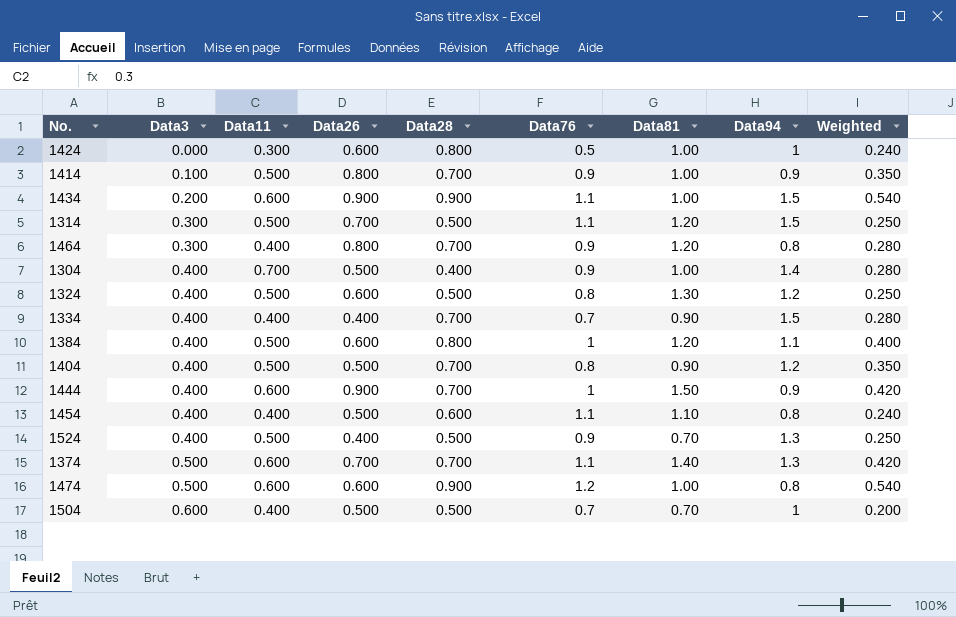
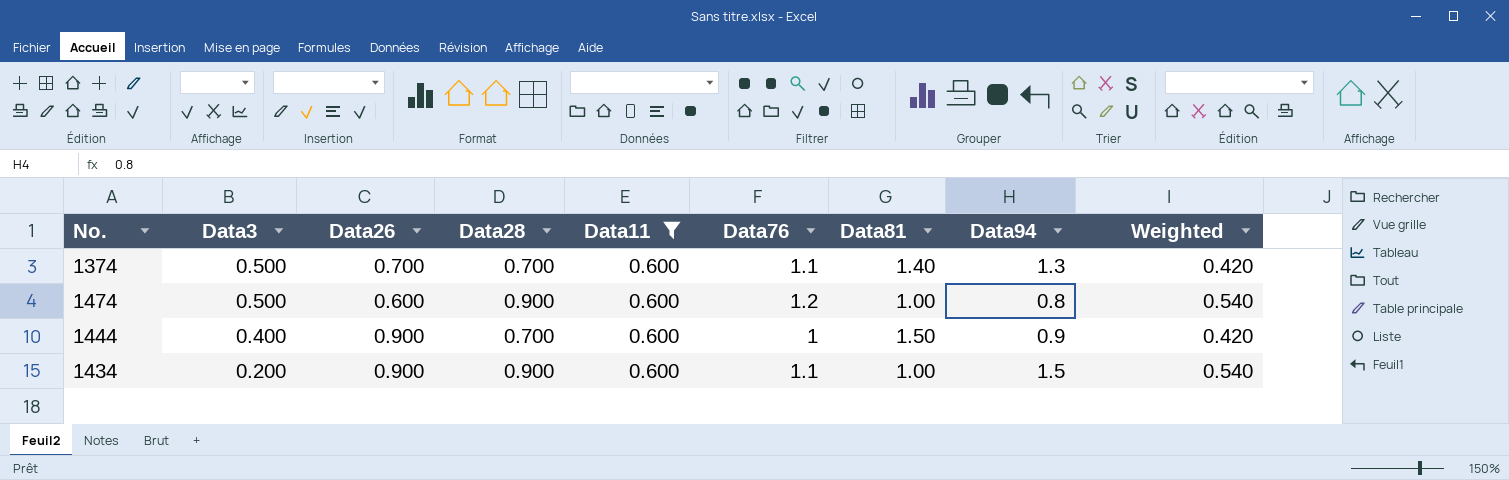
filter: none -> Data11 = 0.600
row order: Data3 ascending -> Data3 descending
column Data11 | position: 3 -> 5

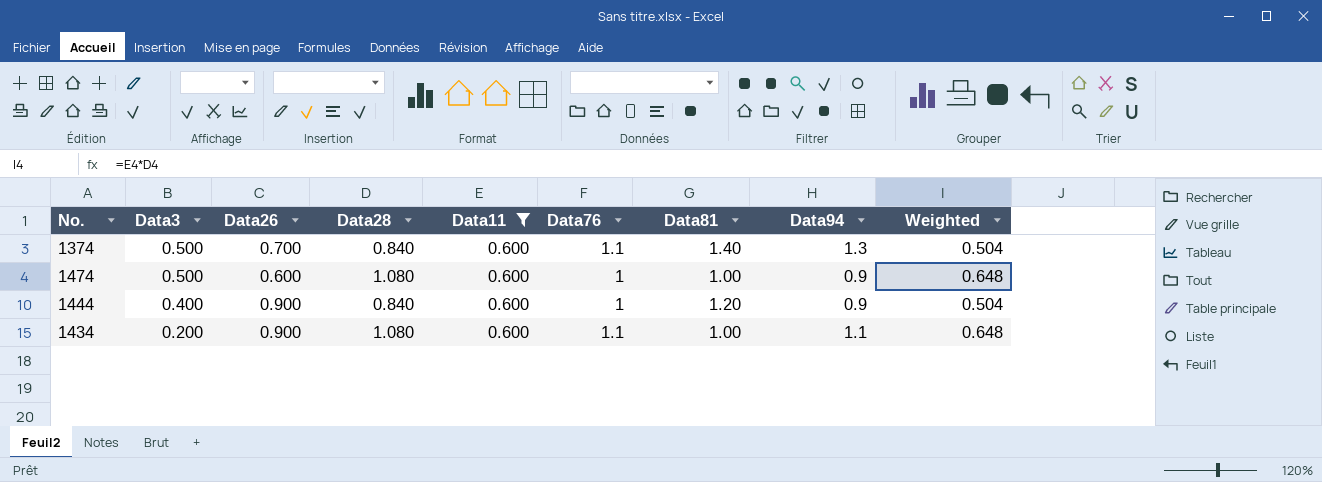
1374 | Data28: 0.700 -> 0.840
1374 | Weighted: 0.420 -> 0.504
1474 | Data28: 0.900 -> 1.080
1474 | Data76: 1.2 -> 1
1474 | Data94: 0.8 -> 0.9
1474 | Weighted: 0.540 -> 0.648
1444 | Data28: 0.700 -> 0.840
1444 | Data81: 1.50 -> 1.20
1444 | Weighted: 0.420 -> 0.504
1434 | Data28: 0.900 -> 1.080
1434 | Data94: 1.5 -> 1.1
1434 | Weighted: 0.540 -> 0.648

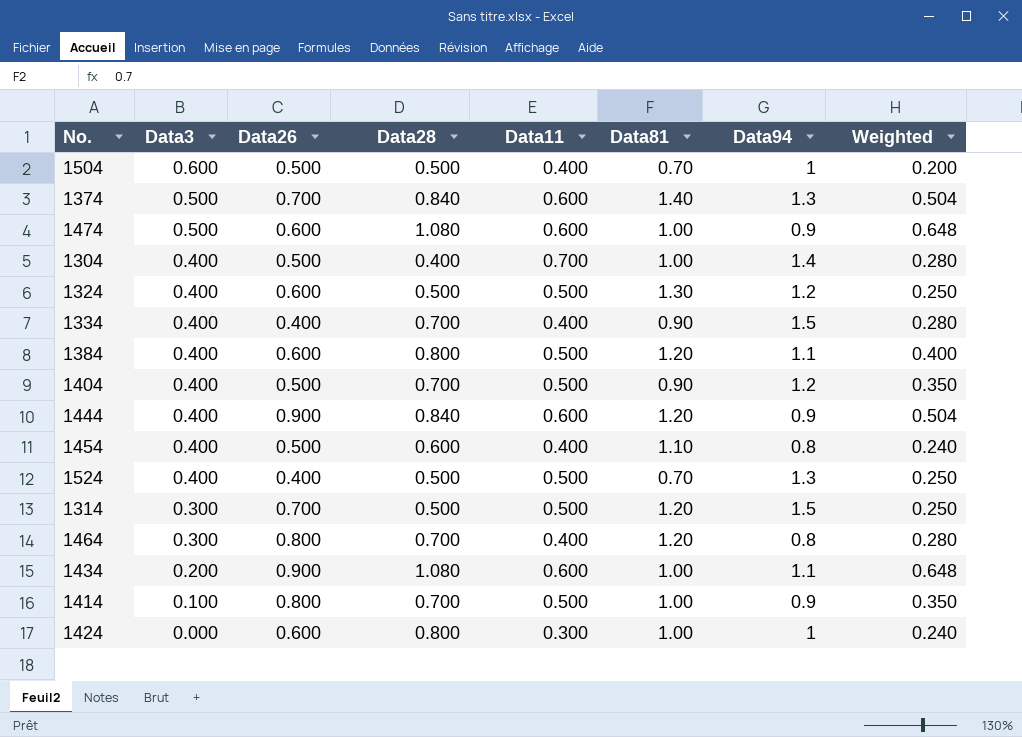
filter: Data11 = 0.600 -> none
column Data76 | position: 6 -> none

